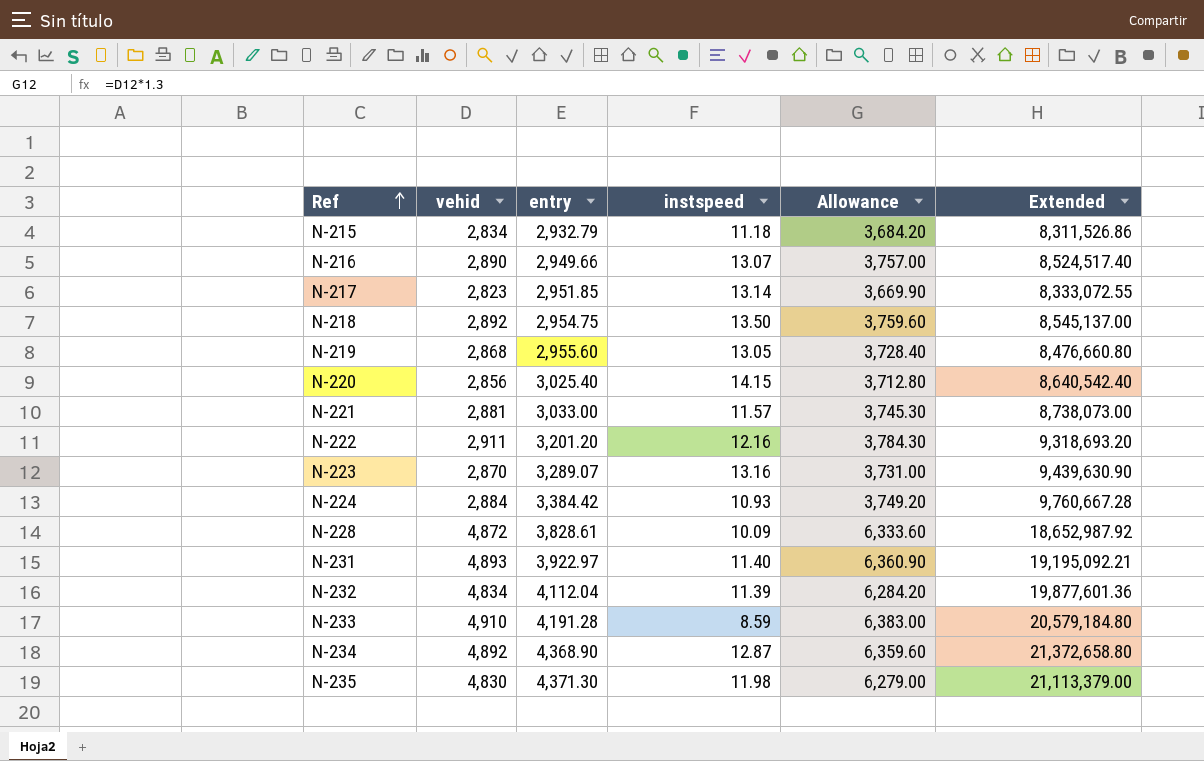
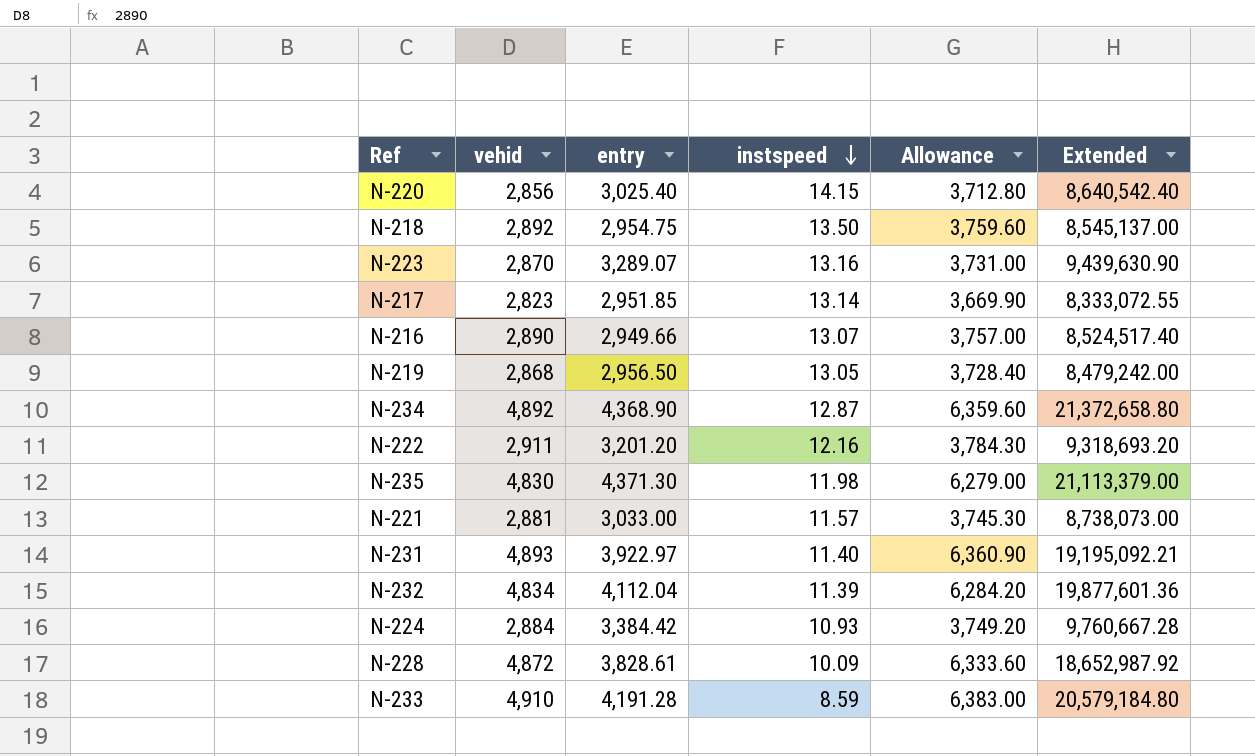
row order: Ref ascending -> instspeed descending
row N-215: 2,834 | 2,932.79 | 11.18 | 3,684.20 | 8,311,526.86 -> none
N-219 | entry: 2,955.60 -> 2,956.50
N-219 | Extended: 8,476,660.80 -> 8,479,242.00

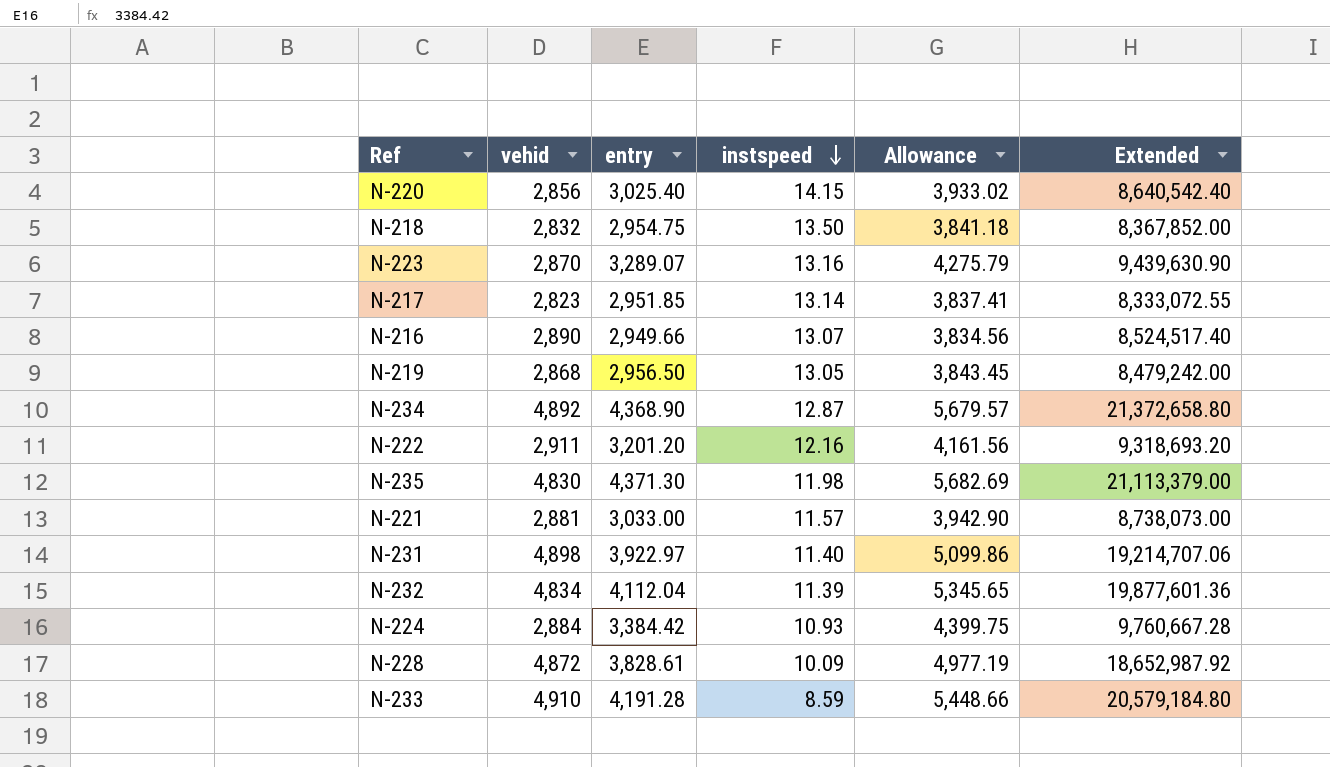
column Allowance | formula: [vehid] * 1.3 -> [entry] * 1.3
N-218 | vehid: 2,892 -> 2,832
N-218 | Extended: 8,545,137.00 -> 8,367,852.00
N-231 | vehid: 4,893 -> 4,898
N-231 | Extended: 19,195,092.21 -> 19,214,707.06

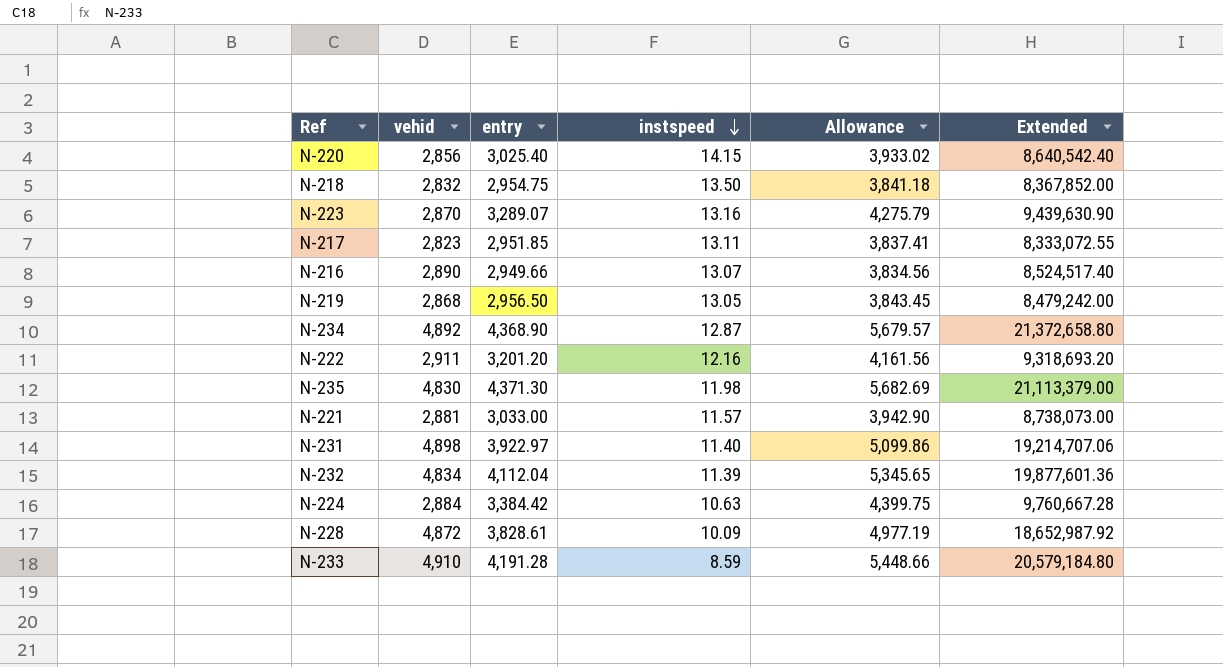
N-217 | instspeed: 13.14 -> 13.11
N-224 | instspeed: 10.93 -> 10.63

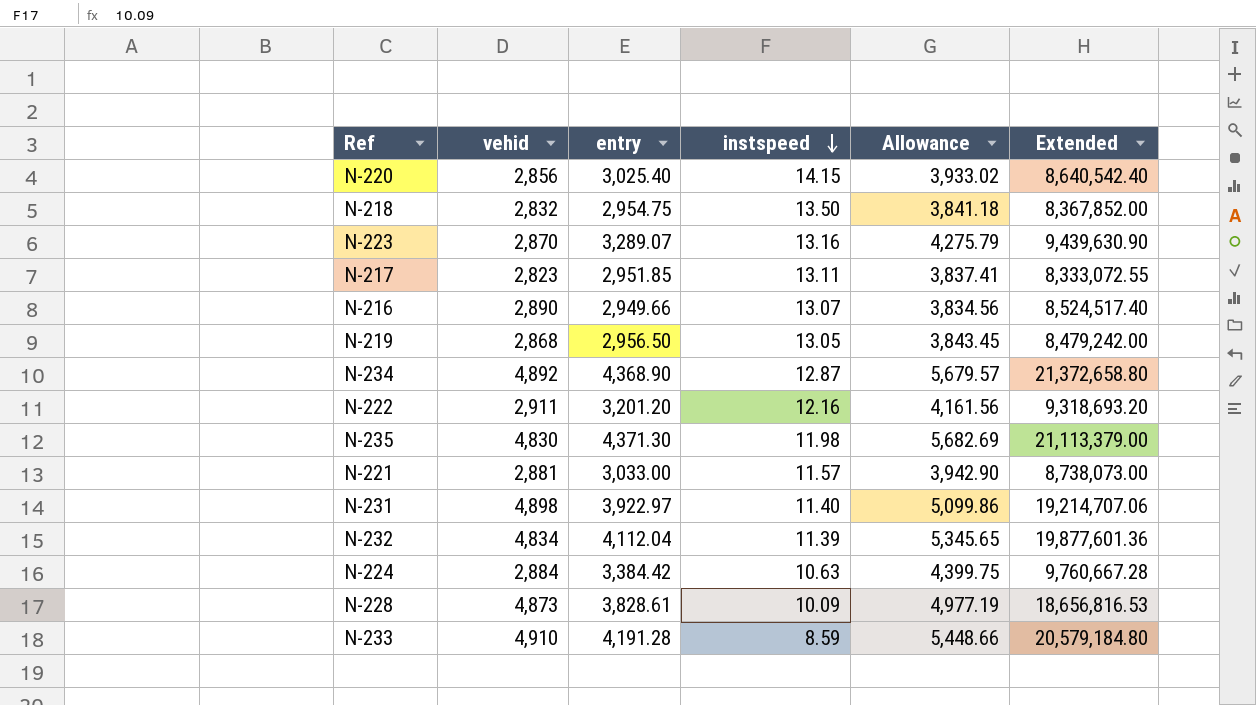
N-228 | vehid: 4,872 -> 4,873
N-228 | Extended: 18,652,987.92 -> 18,656,816.53

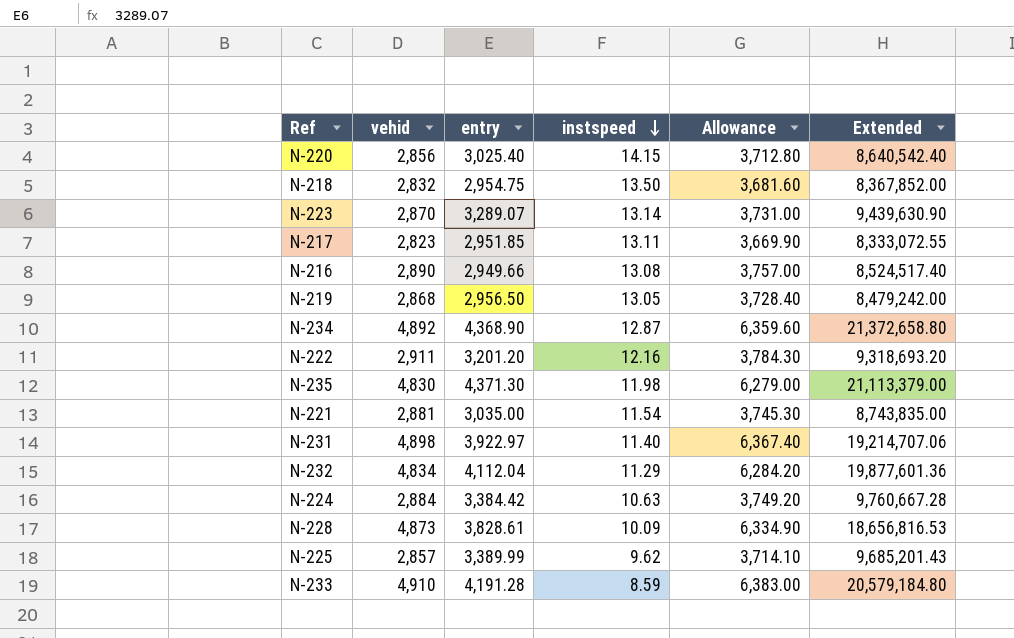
column Allowance | formula: [entry] * 1.3 -> [vehid] * 1.3
N-223 | instspeed: 13.16 -> 13.14
N-216 | instspeed: 13.07 -> 13.08
N-221 | entry: 3,033.00 -> 3,035.00
N-221 | instspeed: 11.57 -> 11.54
N-221 | Extended: 8,738,073.00 -> 8,743,835.00
N-232 | instspeed: 11.39 -> 11.29
row N-225: none -> 2,857 | 3,389.99 | 9.62 | 3,714.10 | 9,685,201.43

